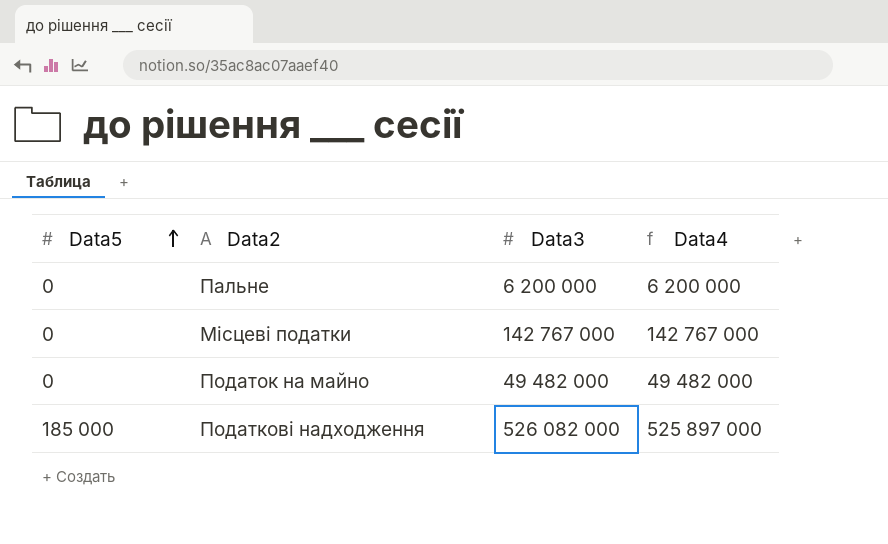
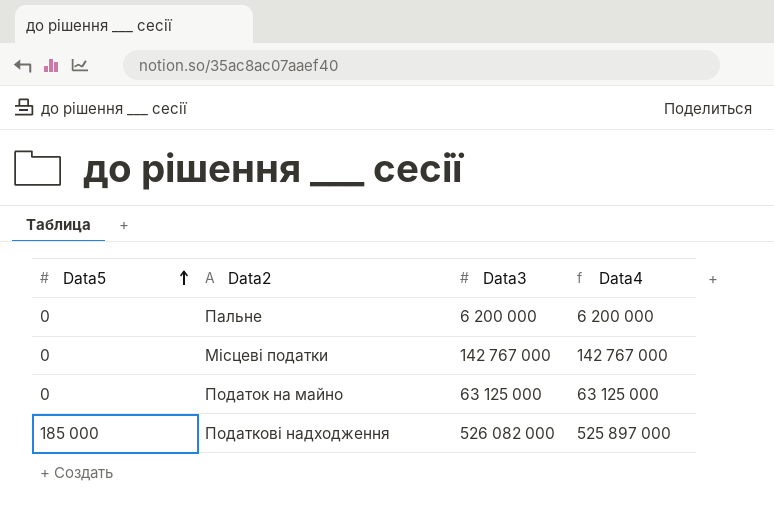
Податок на майно | Data3: 49 482 000 -> 63 125 000
Податок на майно | Data4: 49 482 000 -> 63 125 000

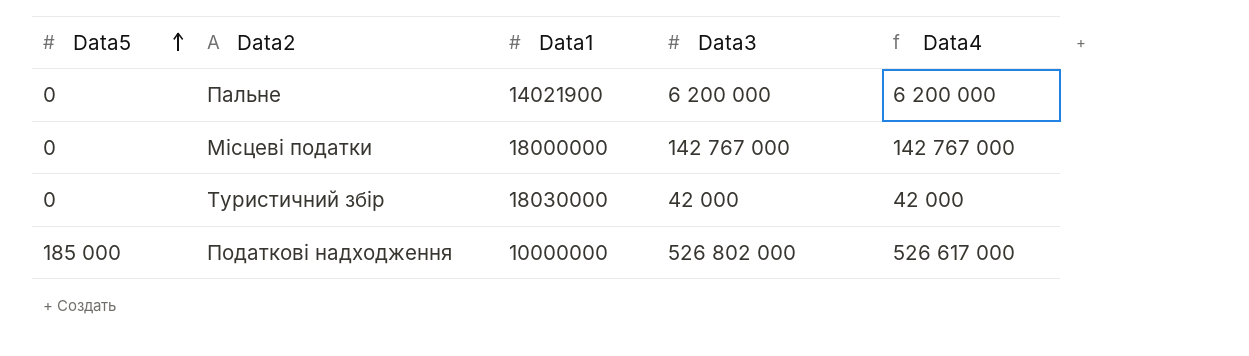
column Data1 | position: none -> 3
row Податок на майно: 0 | 63 125 000 | 63 125 000 -> none
row Туристичний збір: none -> 0 | 18030000 | 42 000 | 42 000
Податкові надходження | Data3: 526 082 000 -> 526 802 000
Податкові надходження | Data4: 525 897 000 -> 526 617 000

